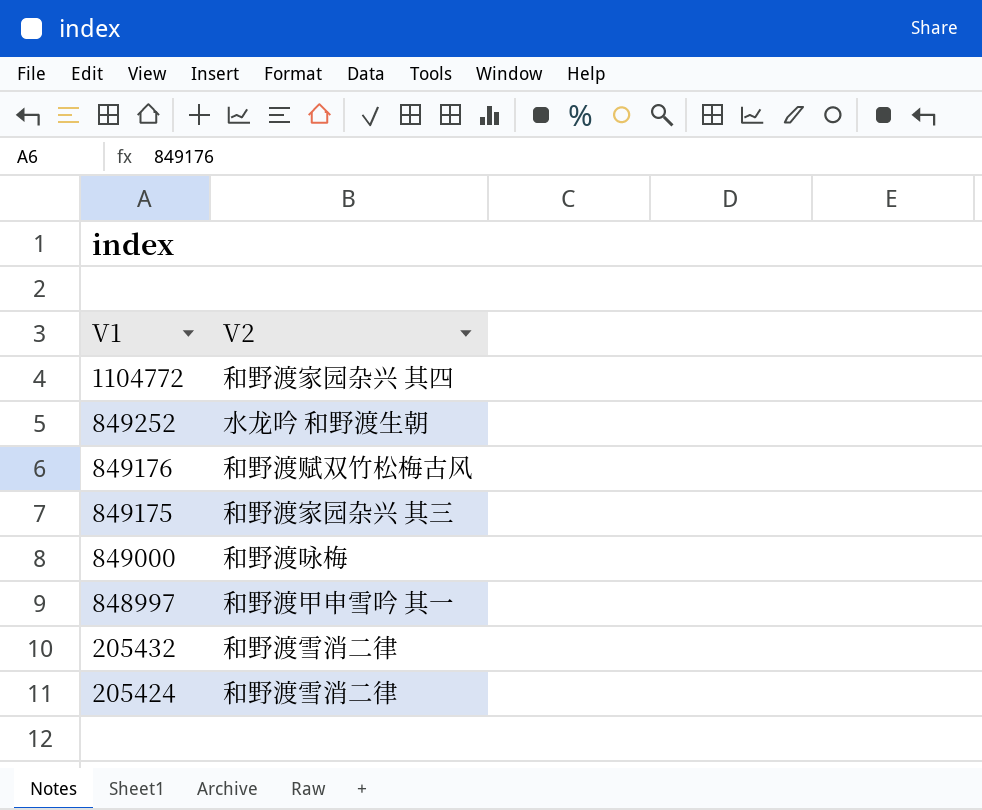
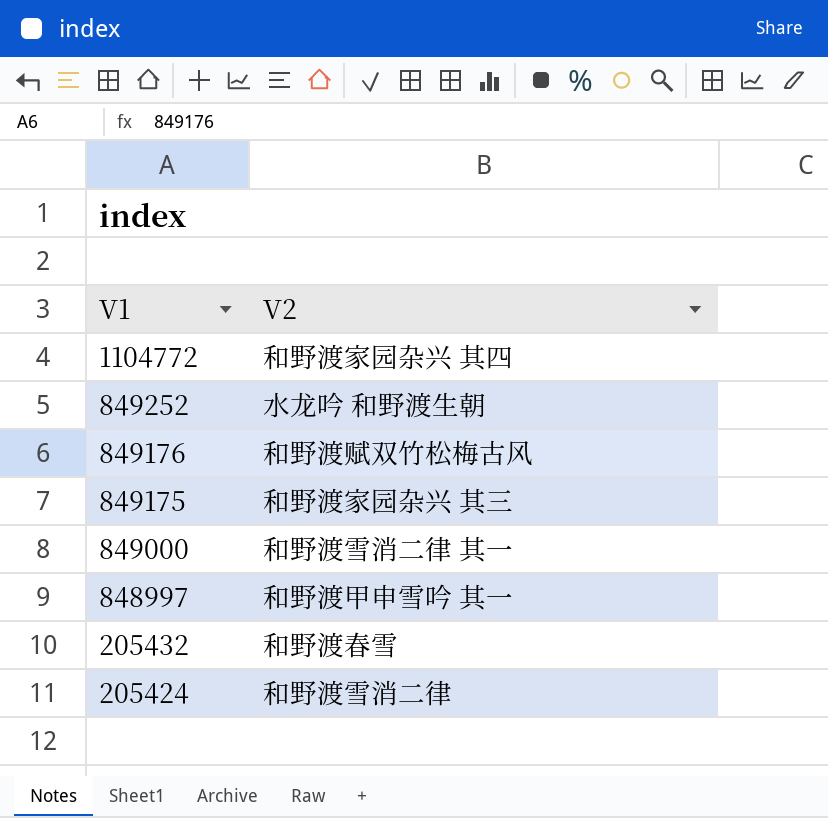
849000 | V2: 和野渡咏梅 -> 和野渡雪消二律 其一
205432 | V2: 和野渡雪消二律 -> 和野渡春雪

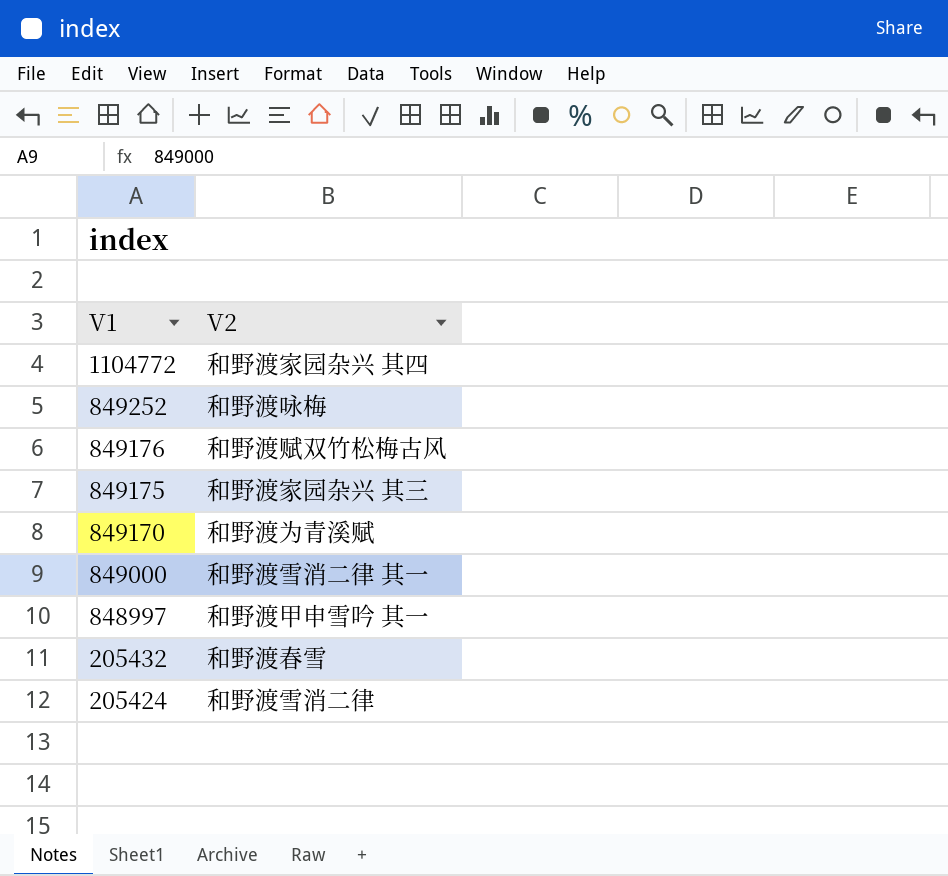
849252 | V2: 水龙吟 和野渡生朝 -> 和野渡咏梅
row 849170: none -> 和野渡为青溪赋

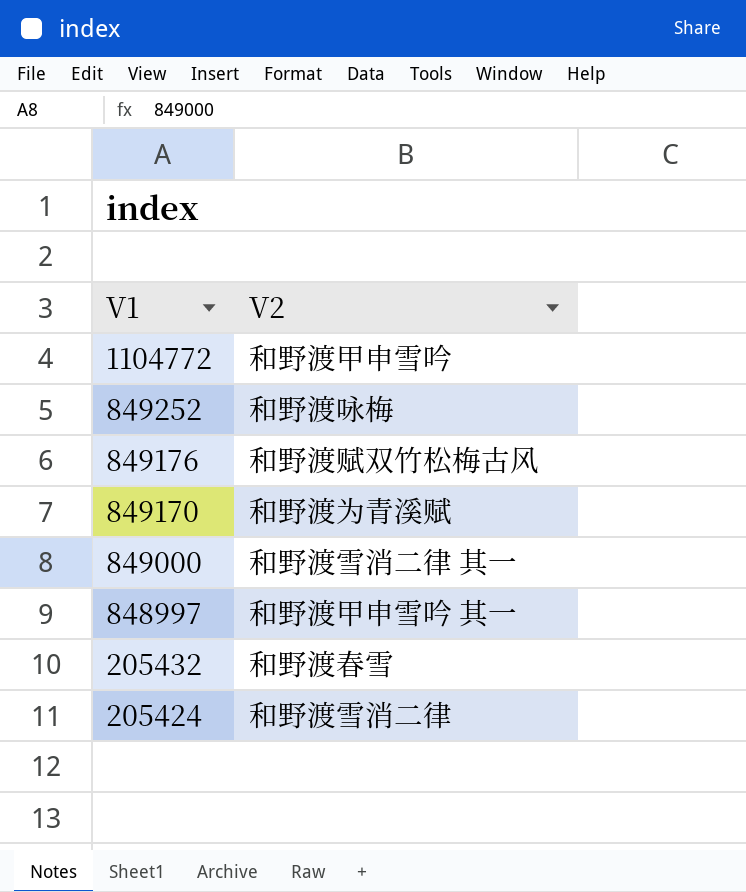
row 849175: 和野渡家园杂兴 其三 -> none
1104772 | V2: 和野渡家园杂兴 其四 -> 和野渡甲申雪吟

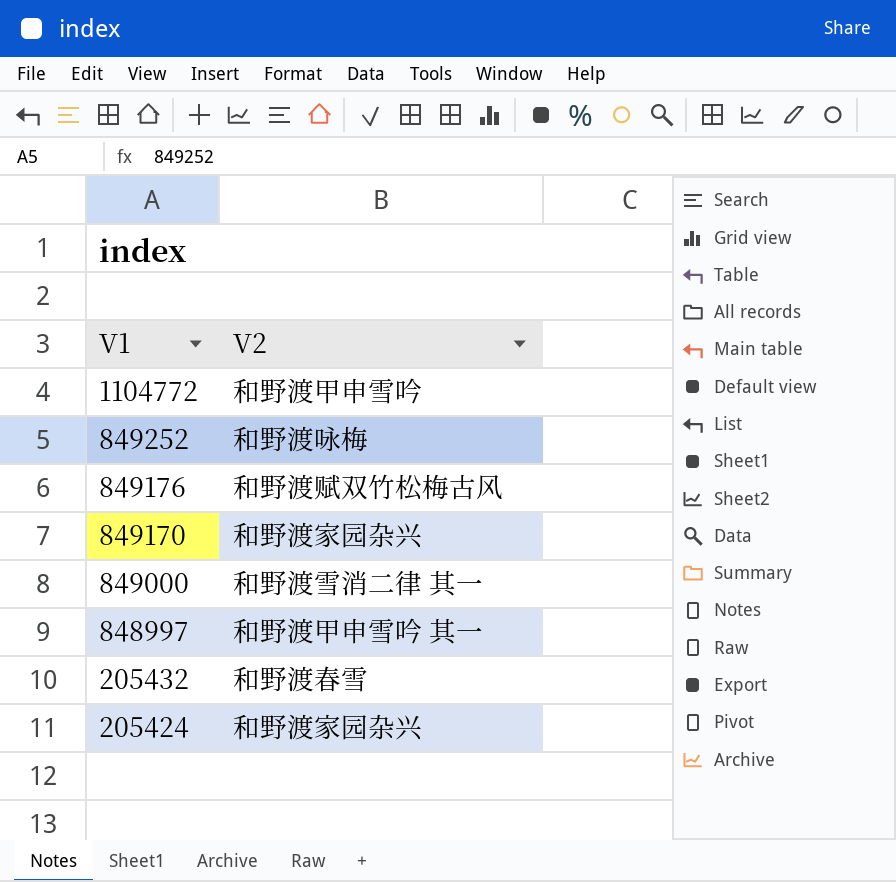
849170 | V2: 和野渡为青溪赋 -> 和野渡家园杂兴
205424 | V2: 和野渡雪消二律 -> 和野渡家园杂兴

